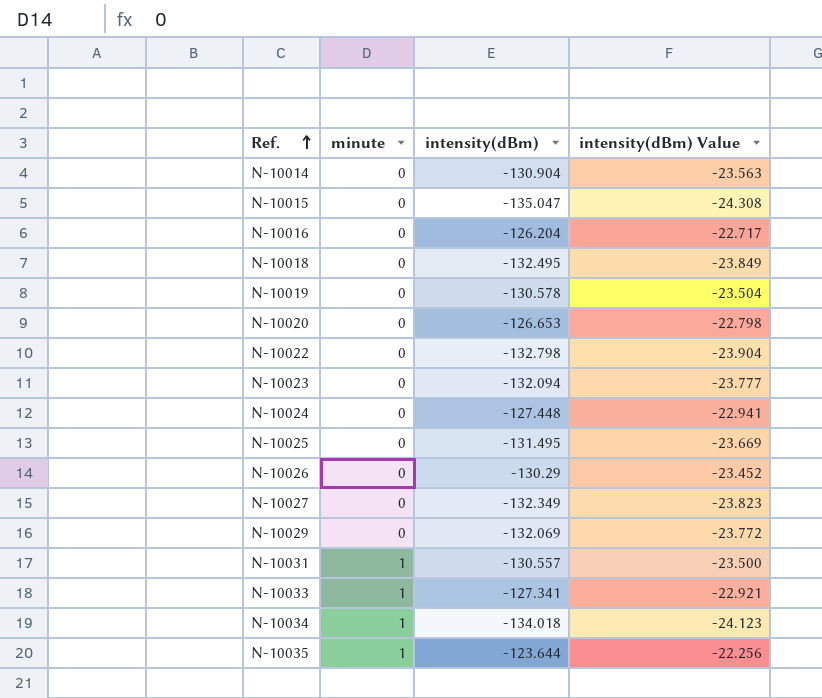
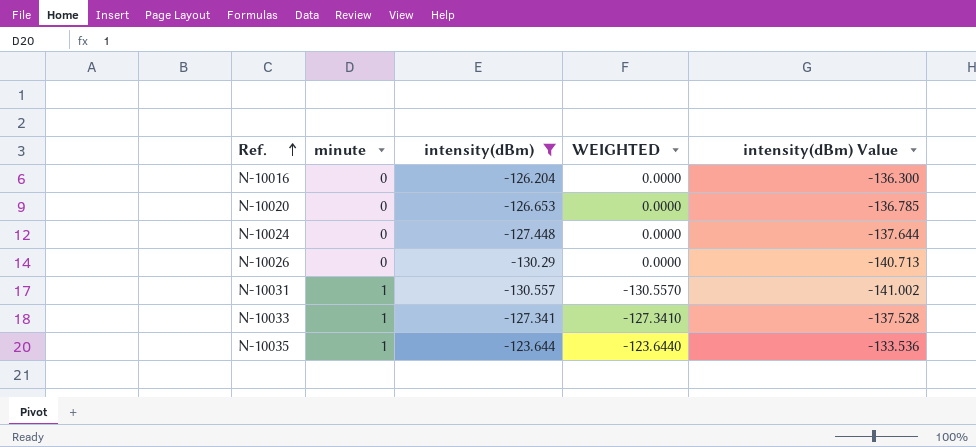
filter: none -> intensity(dBm) >= -130.557
column WEIGHTED | formula: none -> [minute] * [intensity(dBm)]
column intensity(dBm) Value | formula: [intensity(dBm)] * 0.18 -> [intensity(dBm)] * 1.08

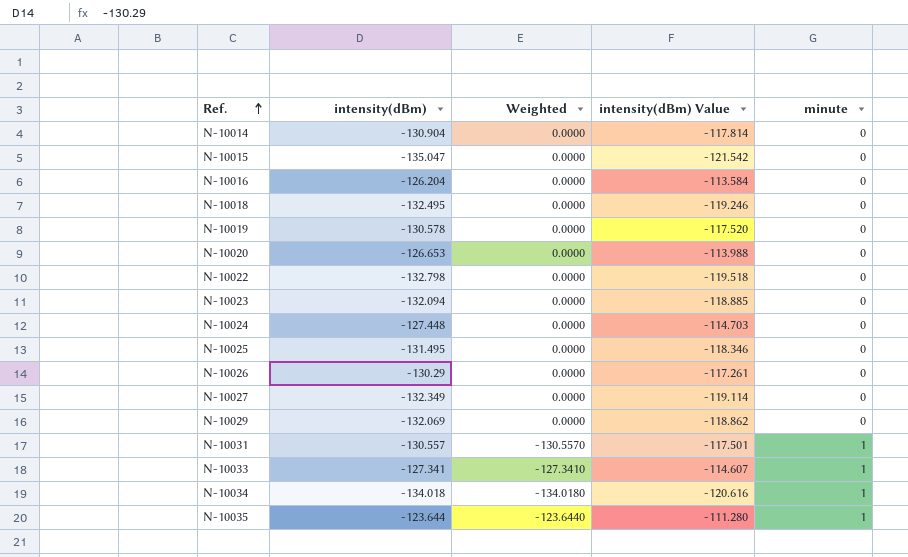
filter: intensity(dBm) >= -130.557 -> none
column name: WEIGHTED -> Weighted
column intensity(dBm) Value | formula: [intensity(dBm)] * 1.08 -> [intensity(dBm)] * 0.9
column minute | position: 2 -> 5

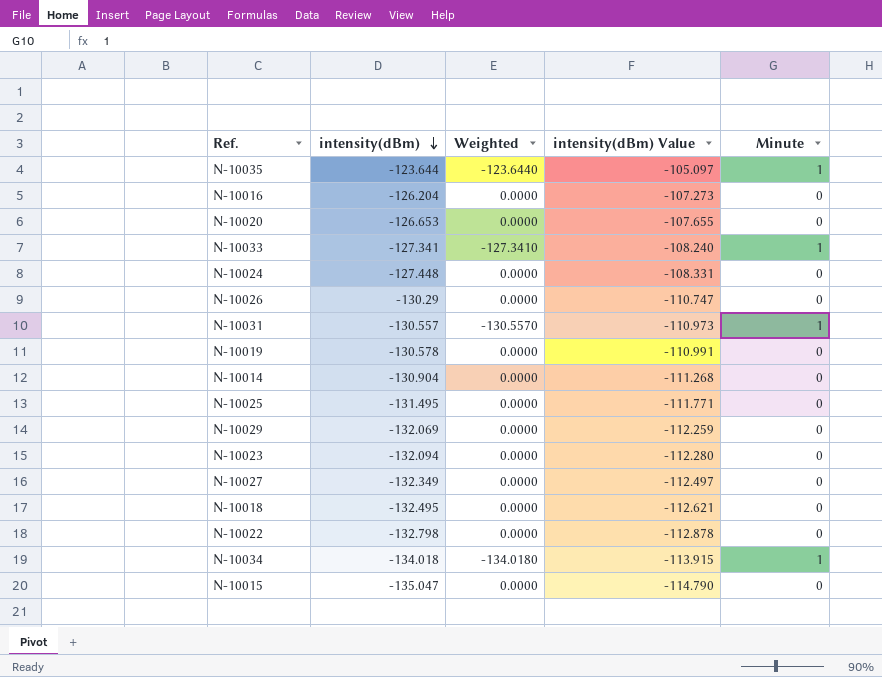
row order: Ref. ascending -> intensity(dBm) descending
column intensity(dBm) Value | formula: [intensity(dBm)] * 0.9 -> [intensity(dBm)] * 0.85
column name: minute -> Minute

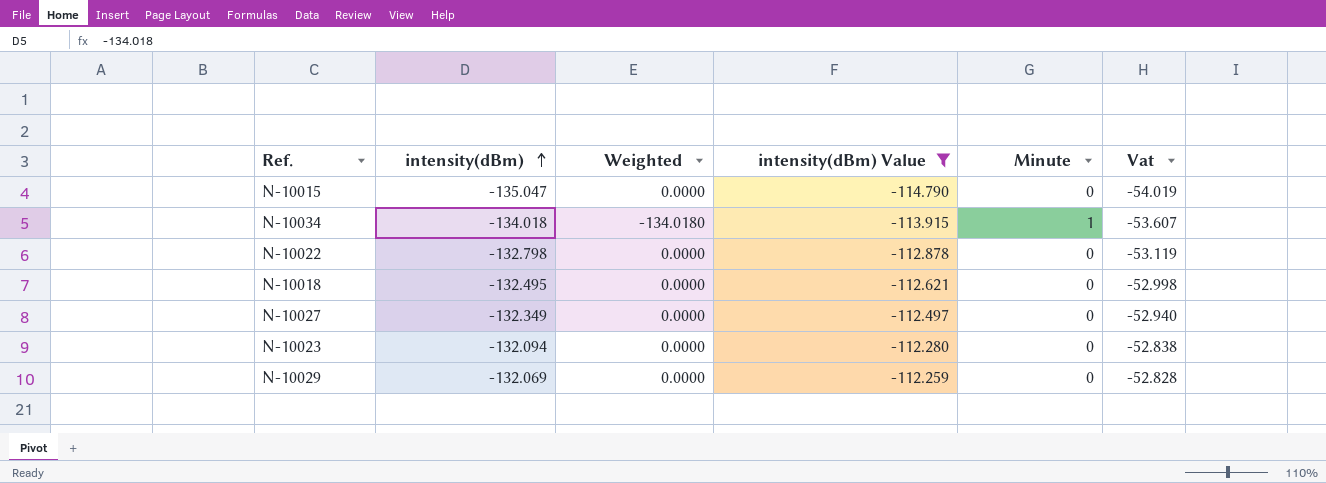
filter: none -> intensity(dBm) Value <= -112.259
row order: intensity(dBm) descending -> intensity(dBm) ascending
column Vat | formula: none -> [intensity(dBm)] * 0.4

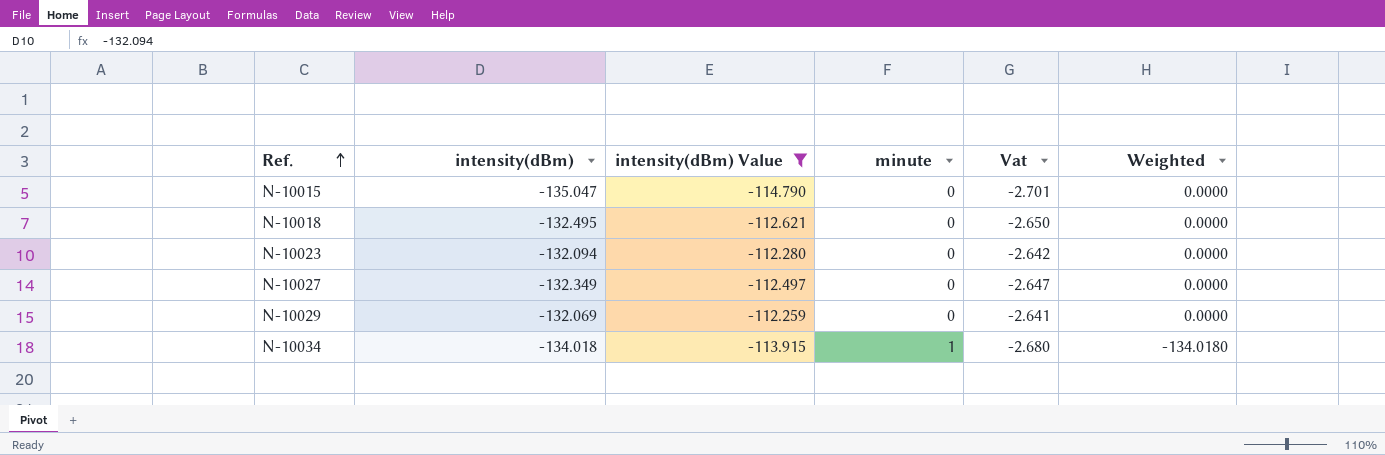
row order: intensity(dBm) ascending -> Ref. ascending
column name: Minute -> minute
column Vat | formula: [intensity(dBm)] * 0.4 -> [intensity(dBm)] * 0.02
column Weighted | position: 3 -> 6
row N-10022: -132.798 | 0.0000 | -112.878 | 0 | -53.119 -> none

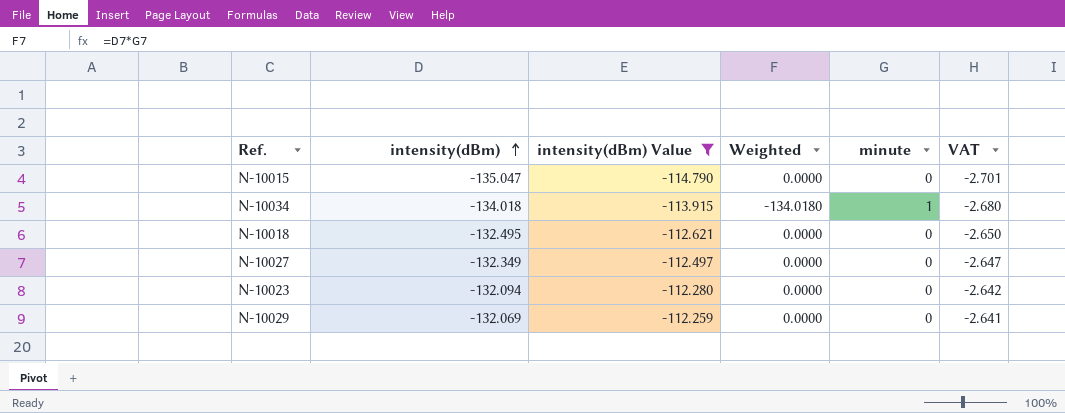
row order: Ref. ascending -> intensity(dBm) ascending
column Weighted | position: 6 -> 4
column name: Vat -> VAT

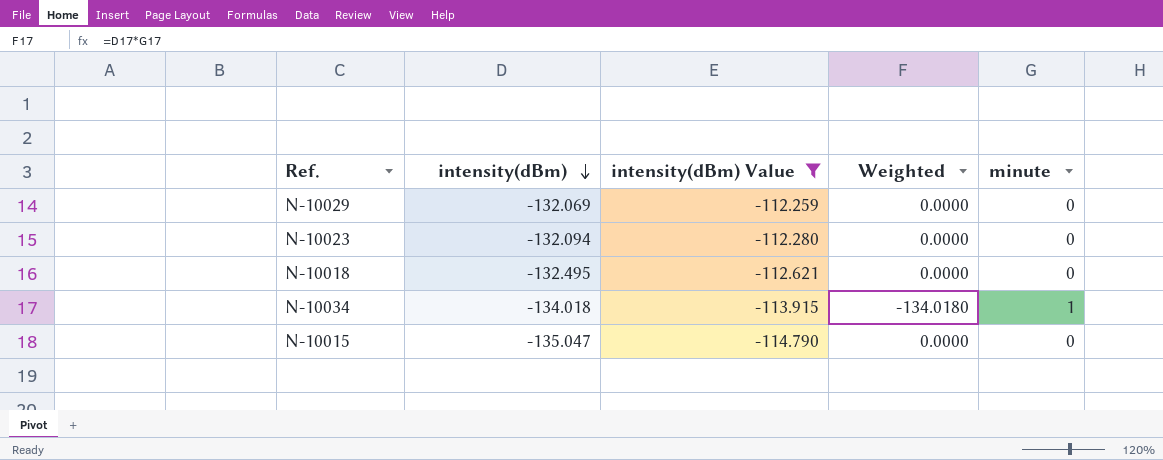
row order: intensity(dBm) ascending -> intensity(dBm) descending
column VAT | formula: [intensity(dBm)] * 0.02 -> none
row N-10027: -132.349 | -112.497 | 0.0000 | 0 | -2.647 -> none

